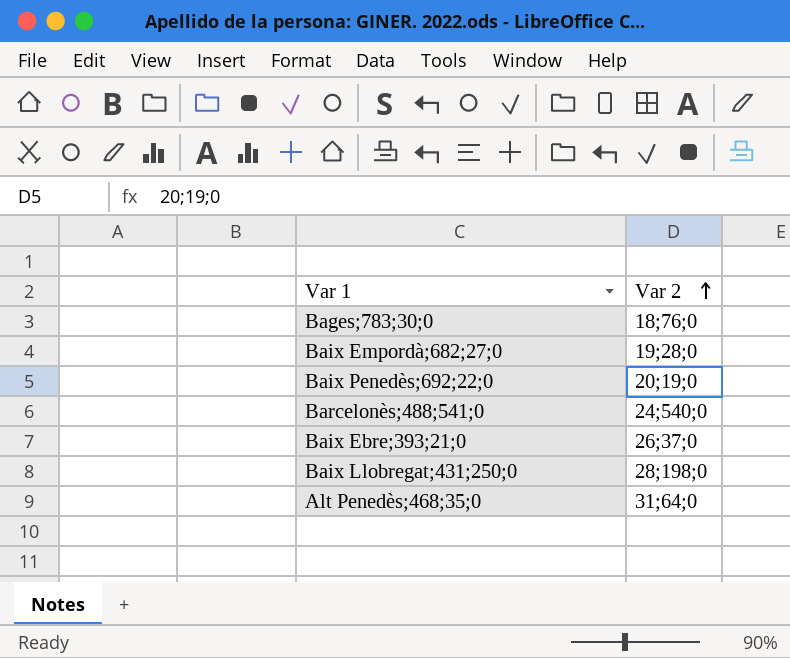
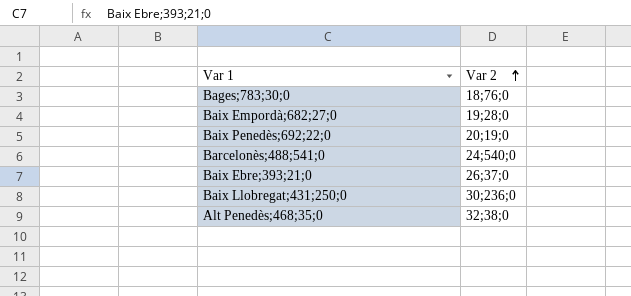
Baix Llobregat;431;250;0 | Var 2: 28;198;0 -> 30;236;0
Alt Penedès;468;35;0 | Var 2: 31;64;0 -> 32;38;0

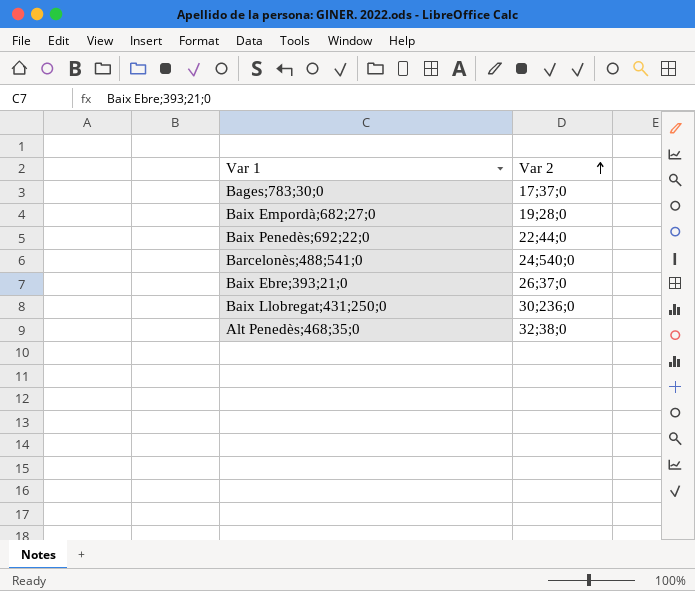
Bages;783;30;0 | Var 2: 18;76;0 -> 17;37;0
Baix Penedès;692;22;0 | Var 2: 20;19;0 -> 22;44;0

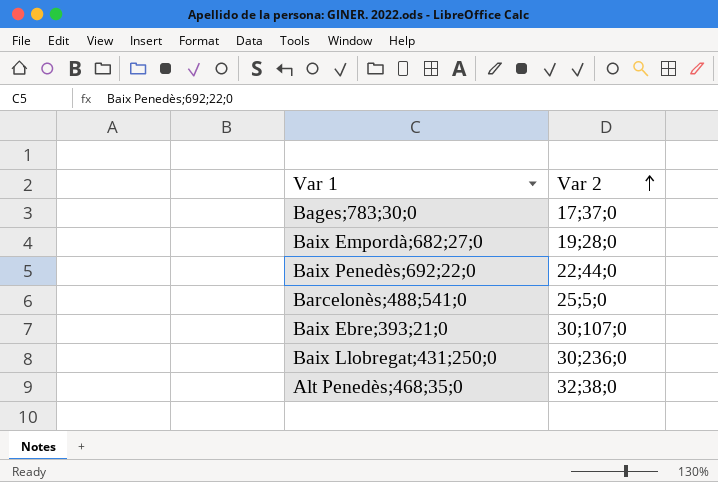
Barcelonès;488;541;0 | Var 2: 24;540;0 -> 25;5;0
Baix Ebre;393;21;0 | Var 2: 26;37;0 -> 30;107;0

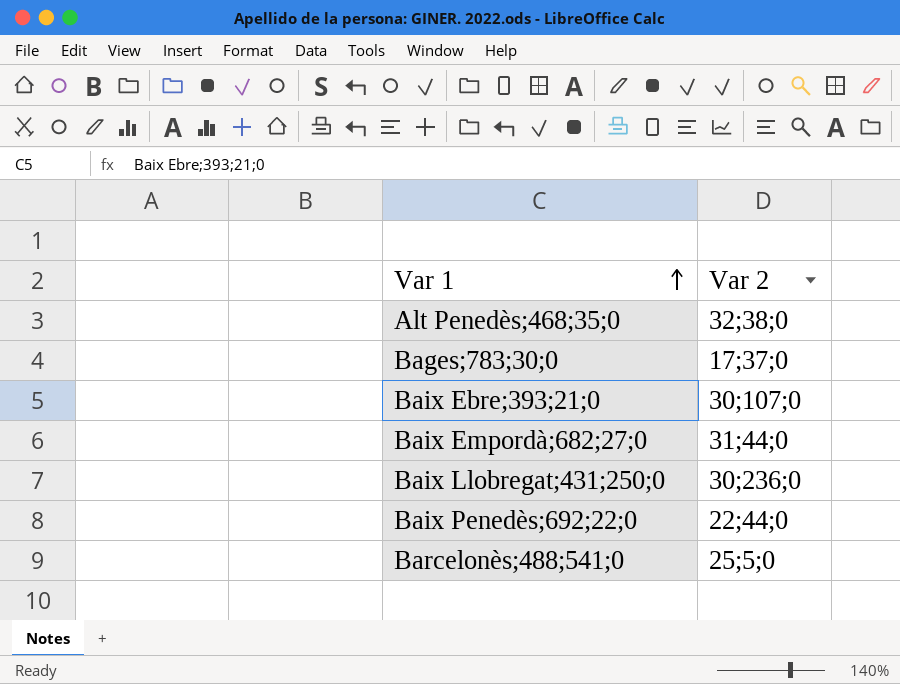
row order: Var 2 ascending -> Var 1 ascending
Baix Empordà;682;27;0 | Var 2: 19;28;0 -> 31;44;0

